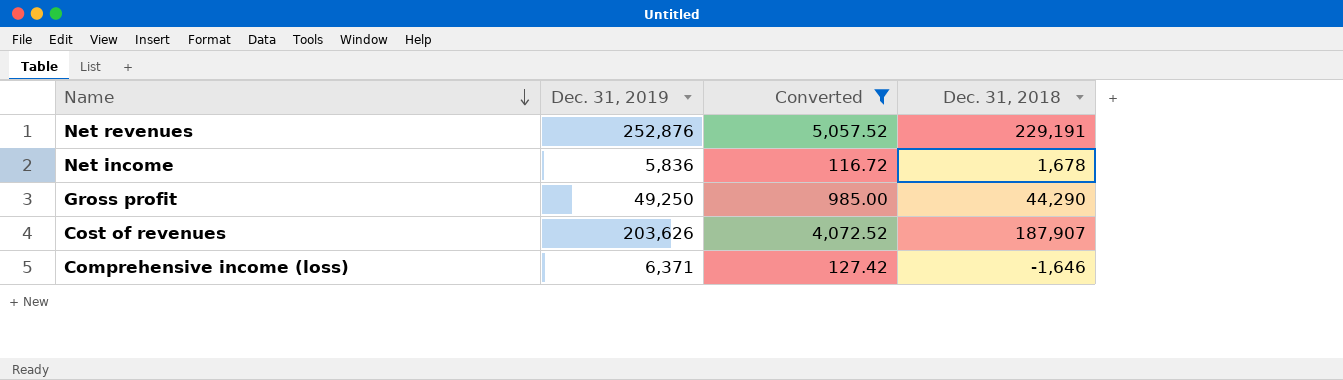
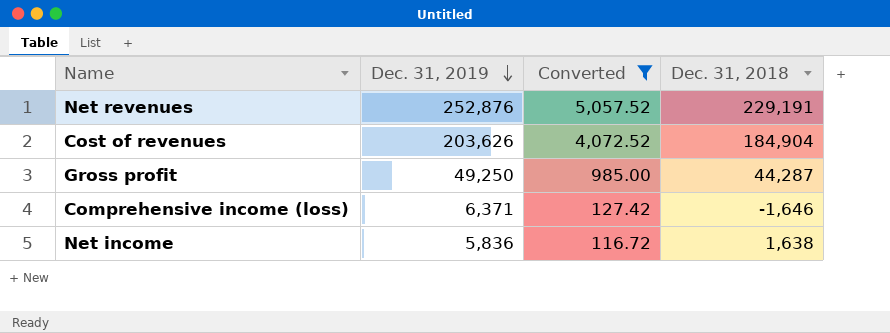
row order: Name descending -> Dec. 31, 2019 descending
Cost of revenues | Dec. 31, 2018: 187,907 -> 184,904
Gross profit | Dec. 31, 2018: 44,290 -> 44,287
Net income | Dec. 31, 2018: 1,678 -> 1,638

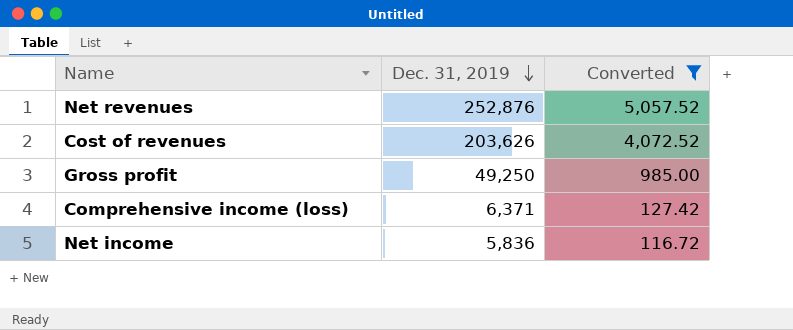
column Dec. 31, 2018 | position: 4 -> none

